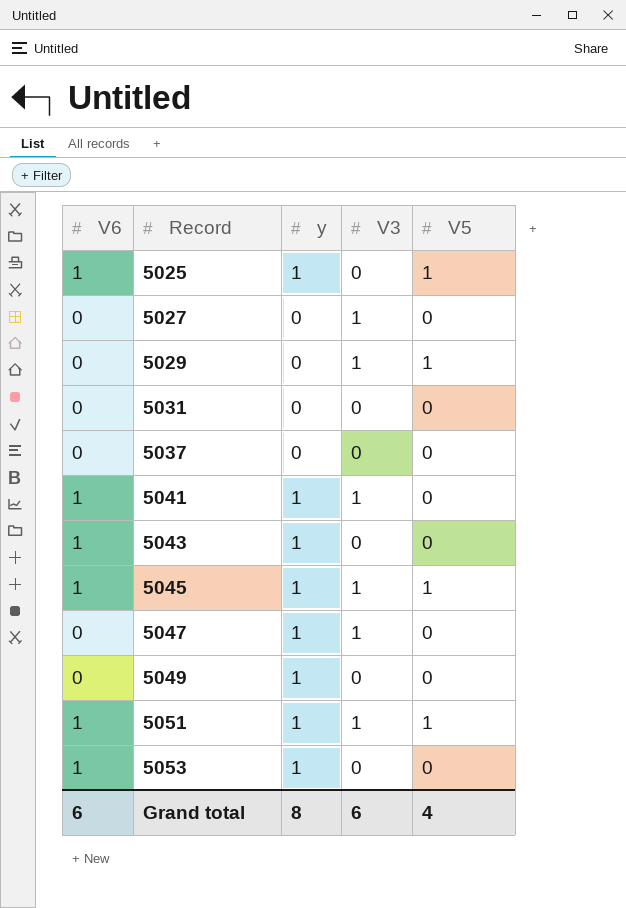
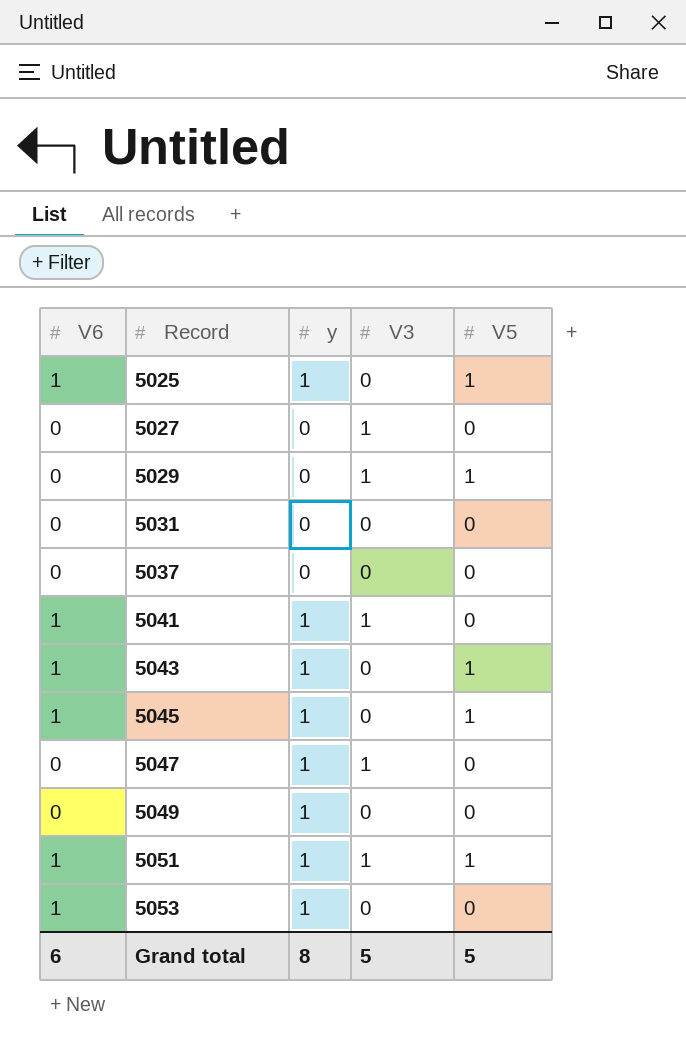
5043 | V5: 0 -> 1
5045 | V3: 1 -> 0
Grand total | V3: 6 -> 5
Grand total | V5: 4 -> 5

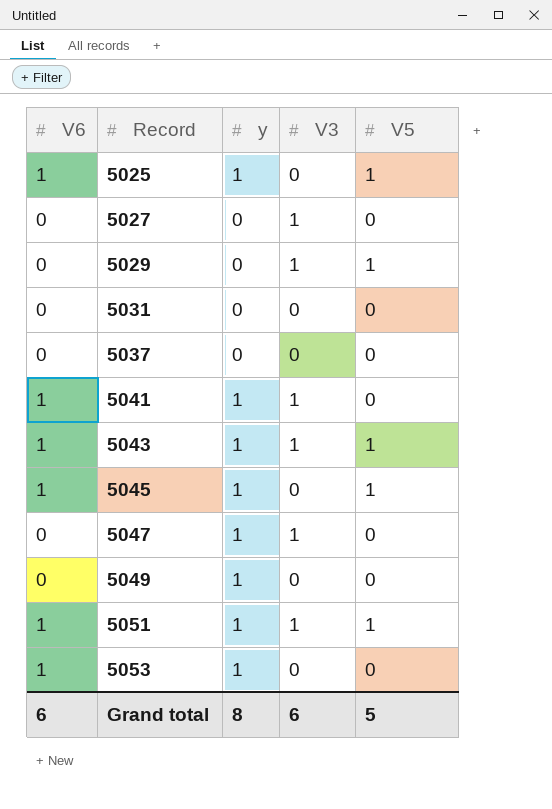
5043 | V3: 0 -> 1
Grand total | V3: 5 -> 6

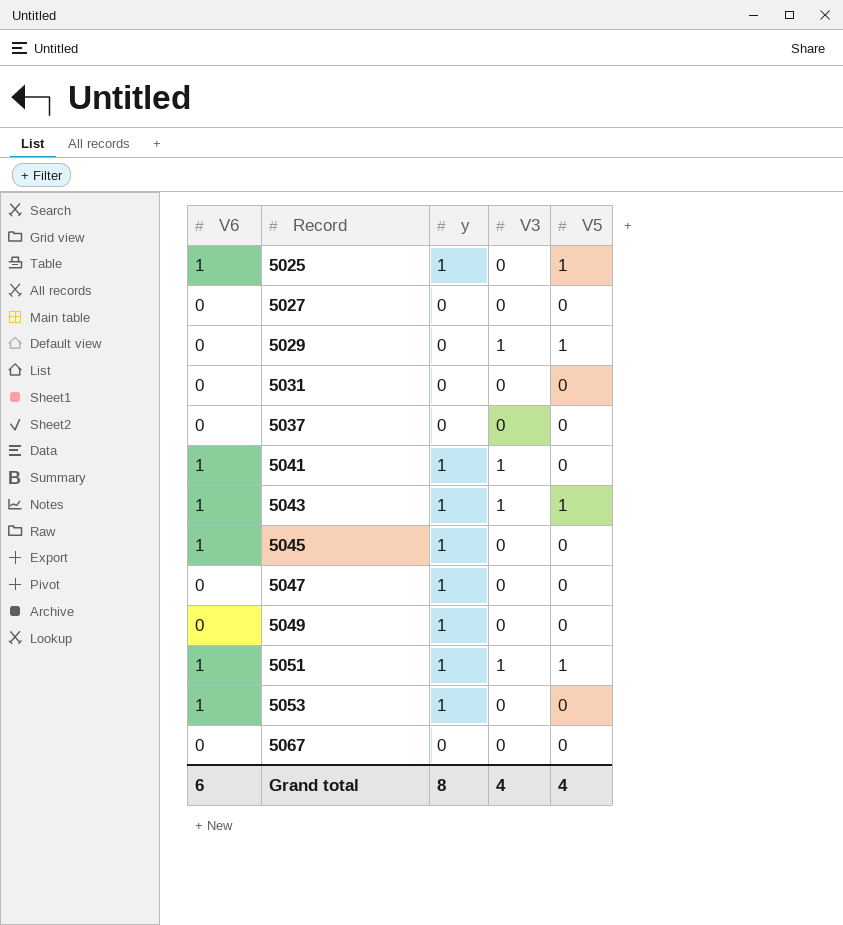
5027 | V3: 1 -> 0
5045 | V5: 1 -> 0
5047 | V3: 1 -> 0
row 5067: none -> 0 | 0 | 0 | 0
Grand total | V3: 6 -> 4
Grand total | V5: 5 -> 4

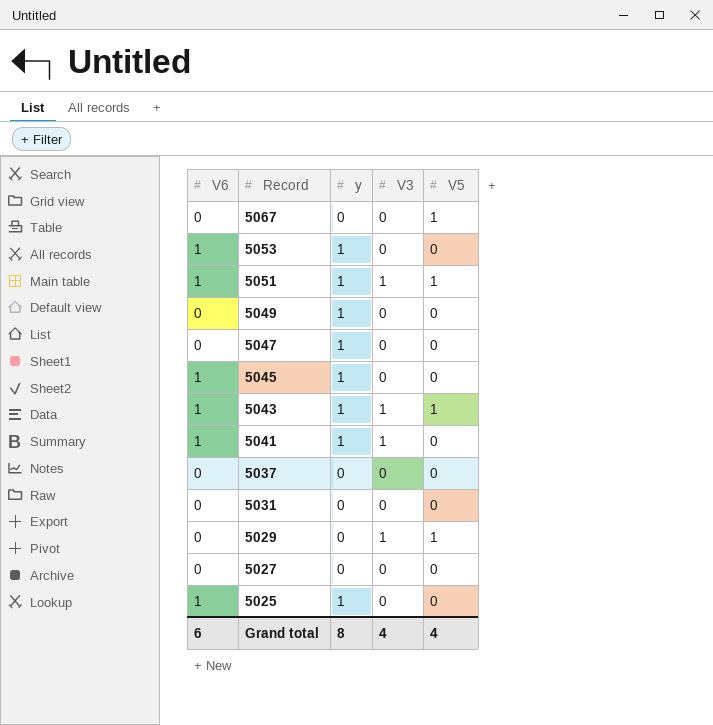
row order: Record ascending -> Record descending
5067 | V5: 0 -> 1
5025 | V5: 1 -> 0

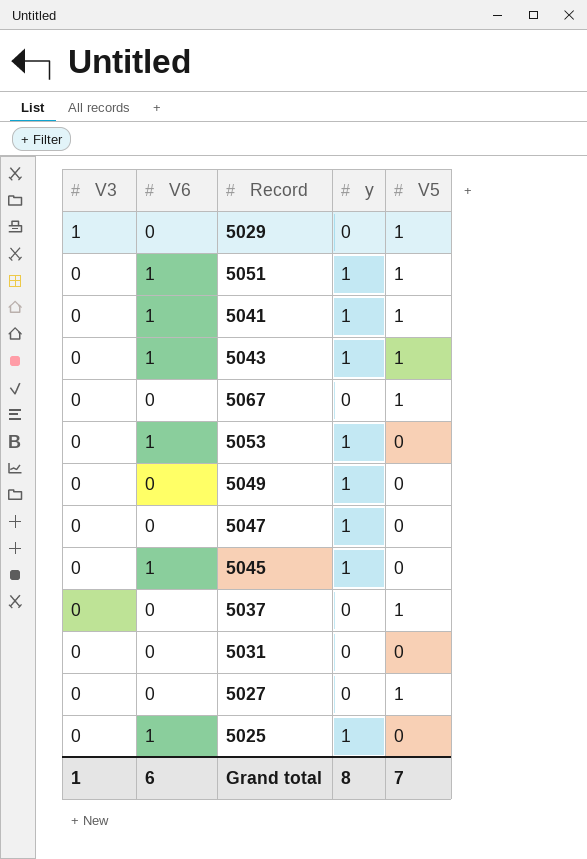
row order: Record descending -> V3 descending
column V3 | position: 4 -> 1
5051 | V3: 1 -> 0
5041 | V3: 1 -> 0
5041 | V5: 0 -> 1
5043 | V3: 1 -> 0
5037 | V5: 0 -> 1
5027 | V5: 0 -> 1
Grand total | V3: 4 -> 1
Grand total | V5: 4 -> 7

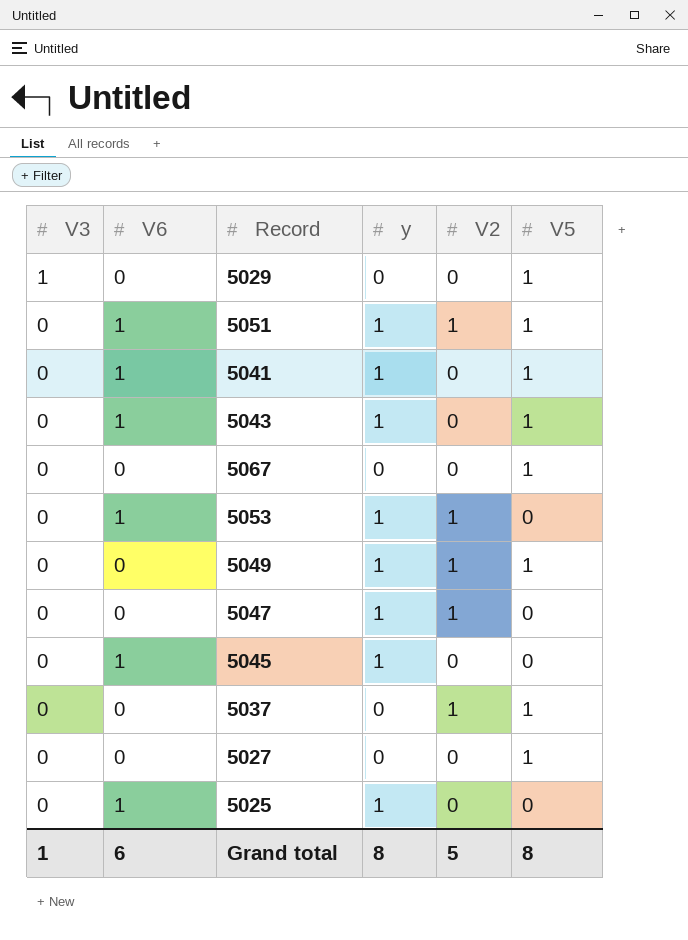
column V2 | position: none -> 5
row 5031: 0 | 0 | 0 | 0 -> none
5049 | V5: 0 -> 1
Grand total | V5: 7 -> 8

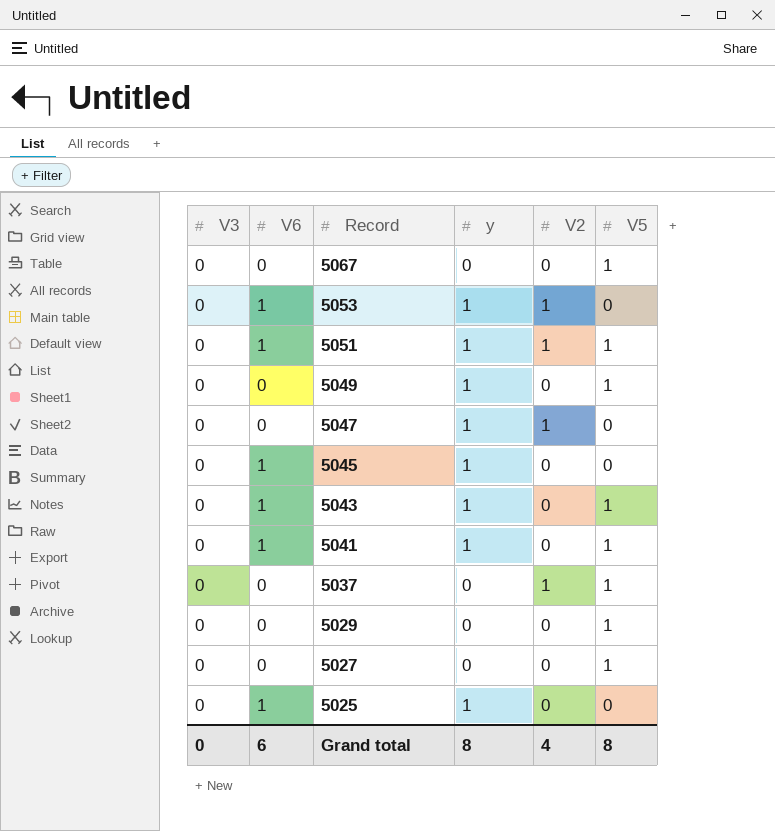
row order: V3 descending -> Record descending
5049 | V2: 1 -> 0
5029 | V3: 1 -> 0
Grand total | V3: 1 -> 0
Grand total | V2: 5 -> 4

